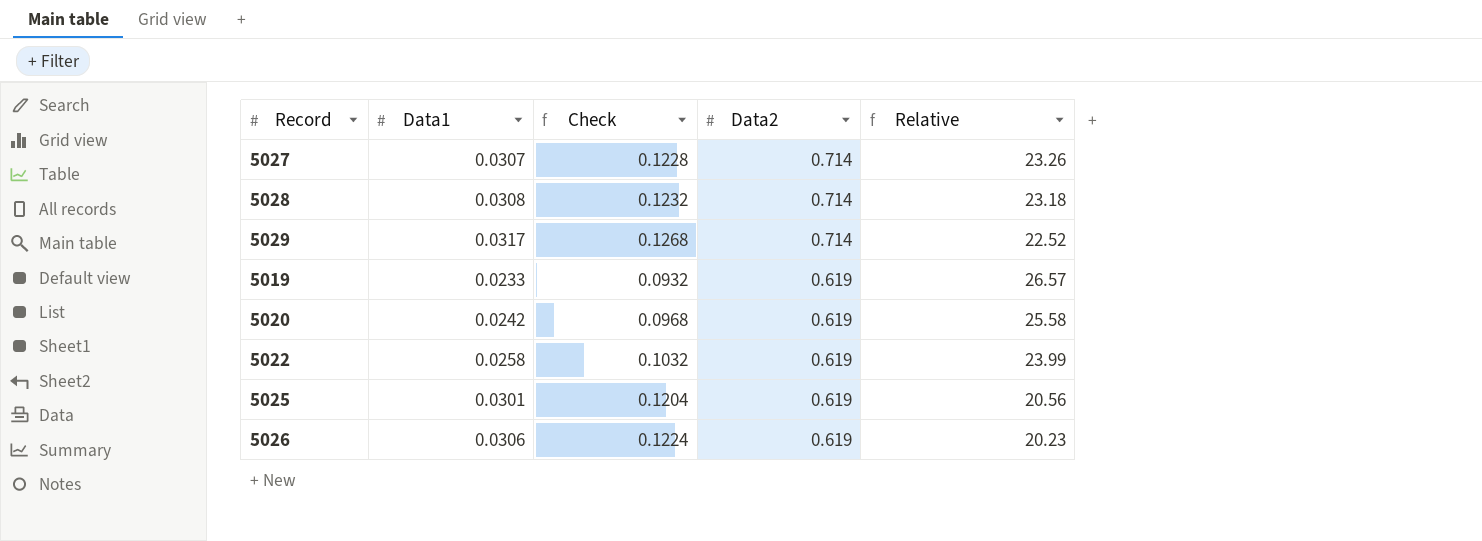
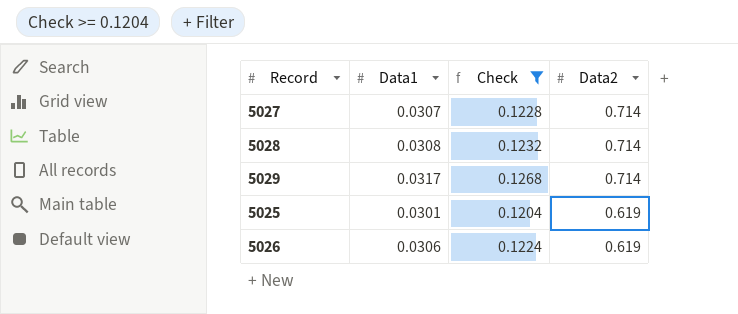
filter: none -> Check >= 0.1204
column Relative | formula: [Data2] / [Data1] -> none

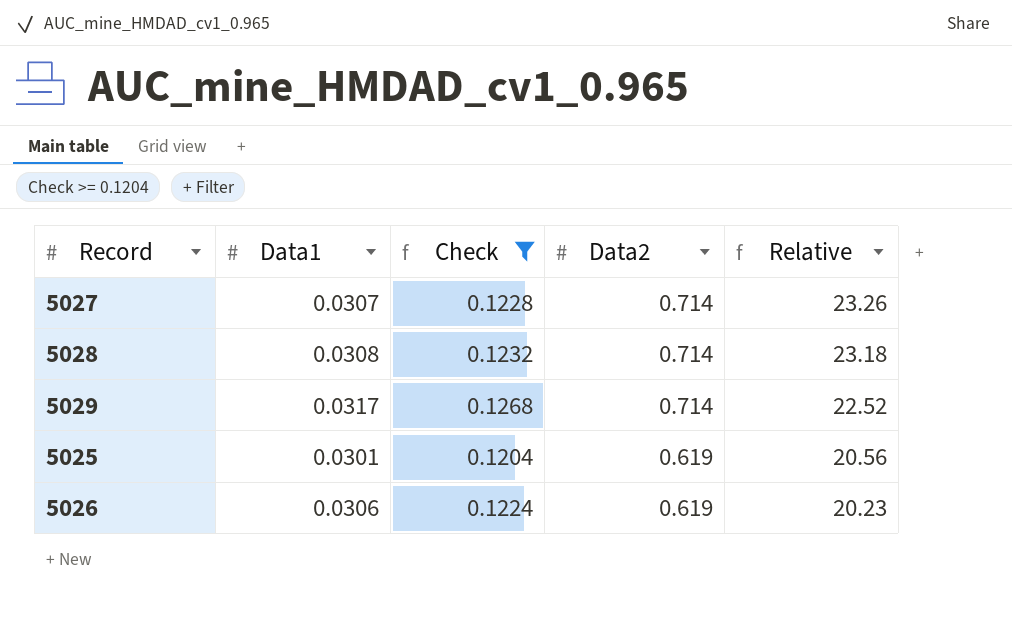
column Relative | formula: none -> [Data2] / [Data1]

